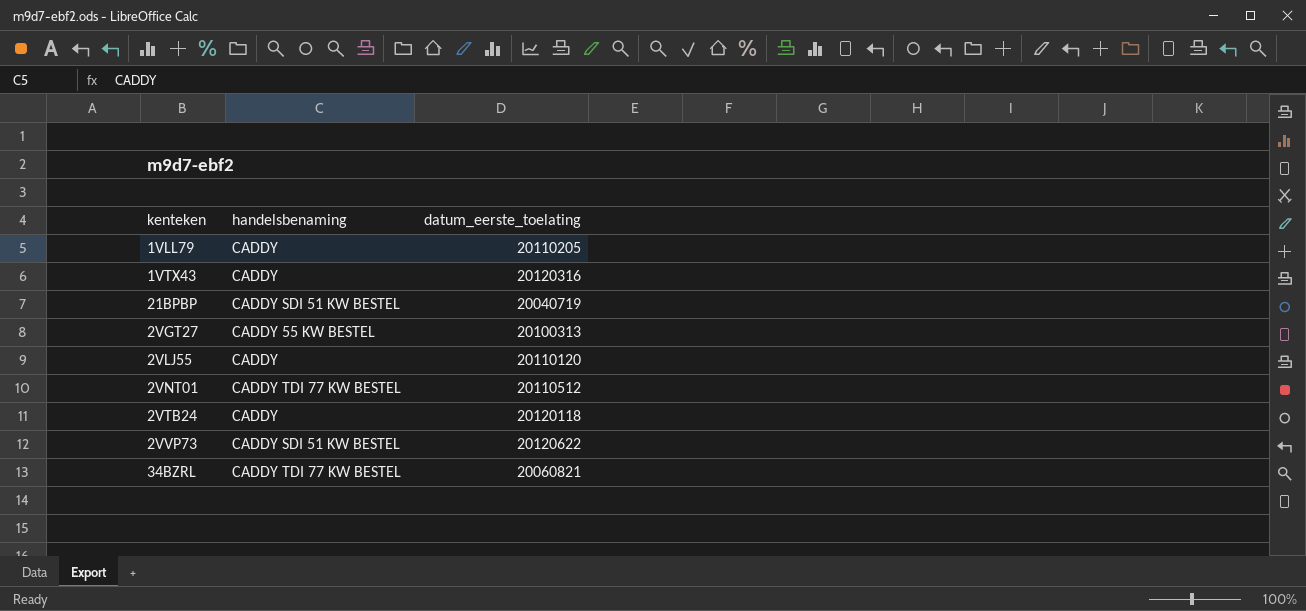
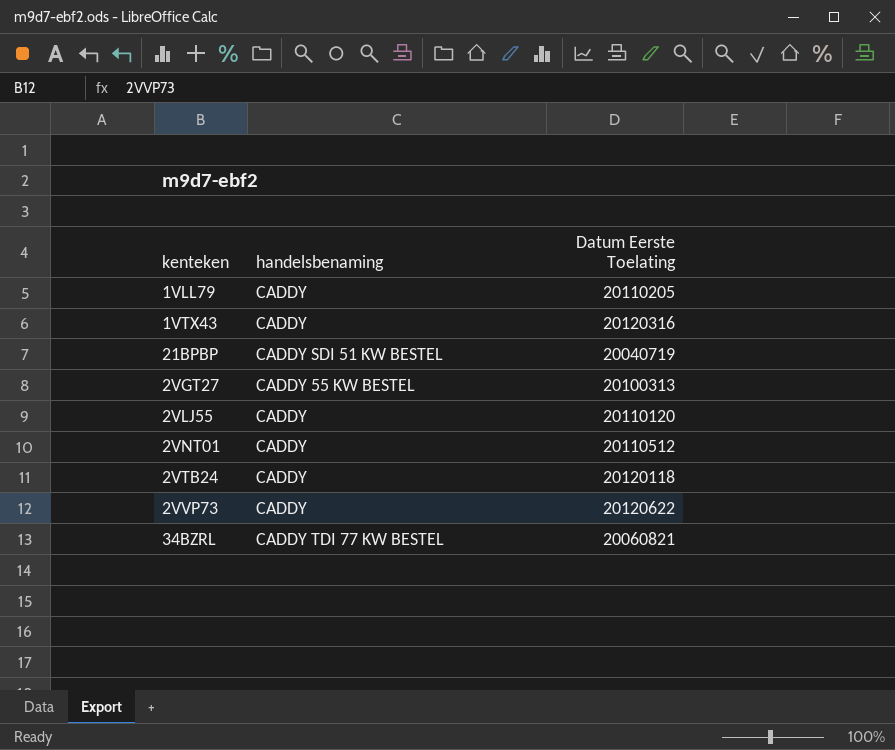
column name: datum_eerste_toelating -> Datum Eerste Toelating
2VNT01 | handelsbenaming: CADDY TDI 77 KW BESTEL -> CADDY
2VVP73 | handelsbenaming: CADDY SDI 51 KW BESTEL -> CADDY

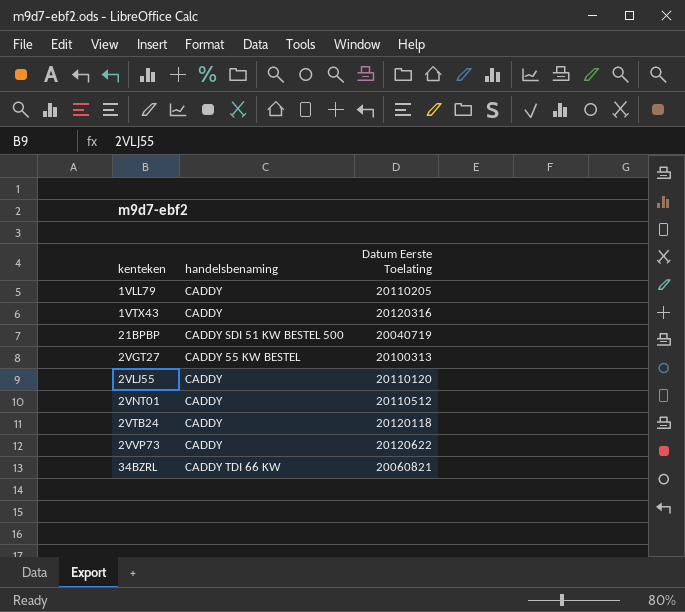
21BPBP | handelsbenaming: CADDY SDI 51 KW BESTEL -> CADDY SDI 51 KW BESTEL 500
34BZRL | handelsbenaming: CADDY TDI 77 KW BESTEL -> CADDY TDI 66 KW

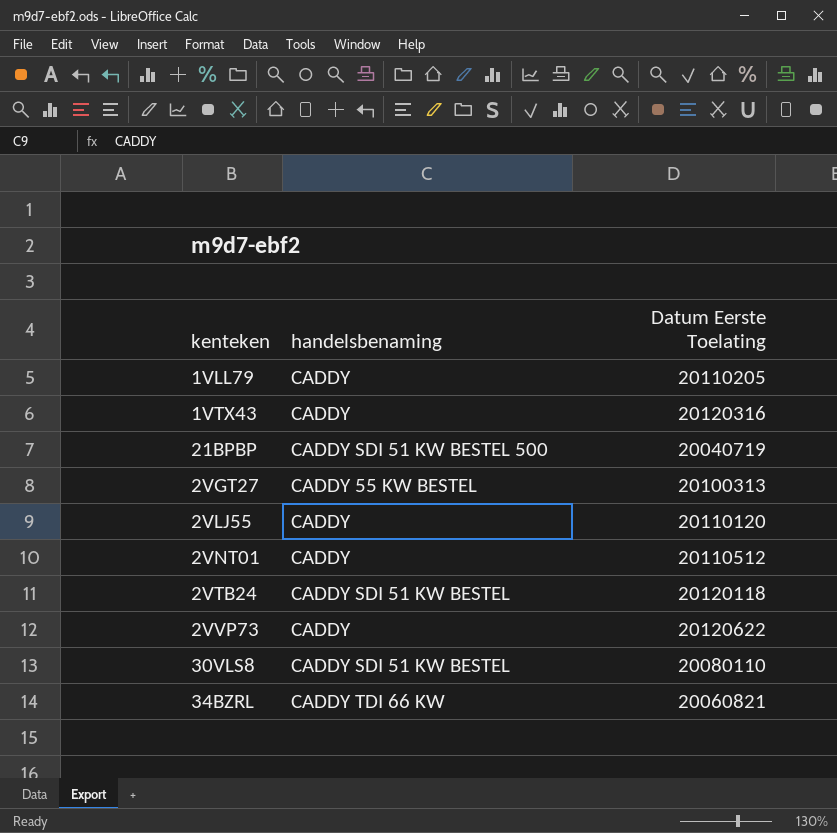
2VTB24 | handelsbenaming: CADDY -> CADDY SDI 51 KW BESTEL
row 30VLS8: none -> CADDY SDI 51 KW BESTEL | 20080110

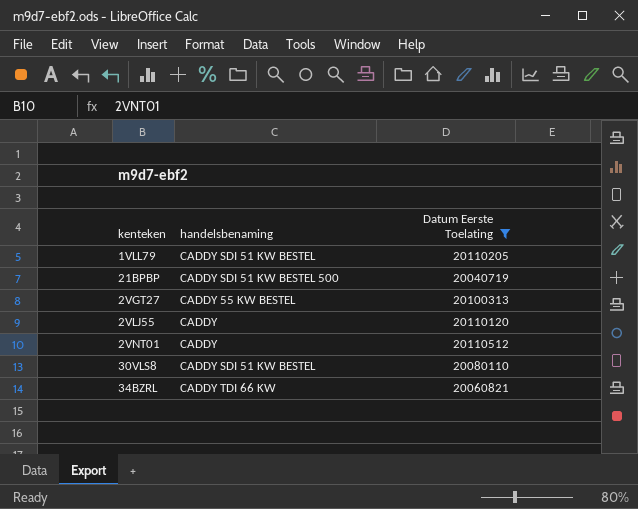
filter: none -> Datum Eerste Toelating <= 20110512
1VLL79 | handelsbenaming: CADDY -> CADDY SDI 51 KW BESTEL

